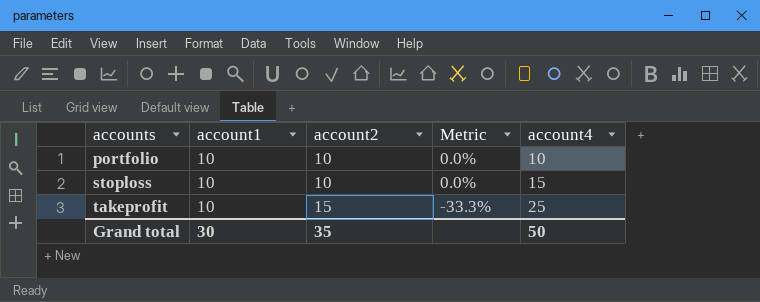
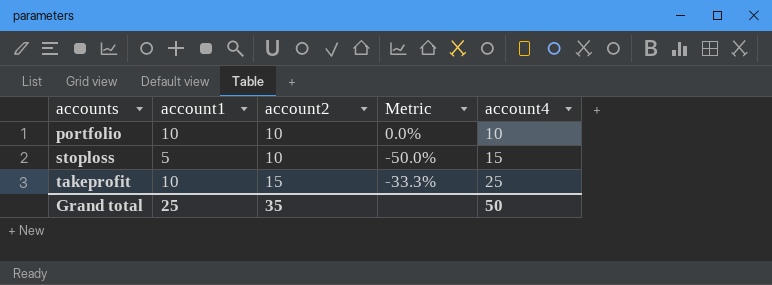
stoploss | account1: 10 -> 5
stoploss | Metric: 0.0% -> -50.0%
Grand total | account1: 30 -> 25

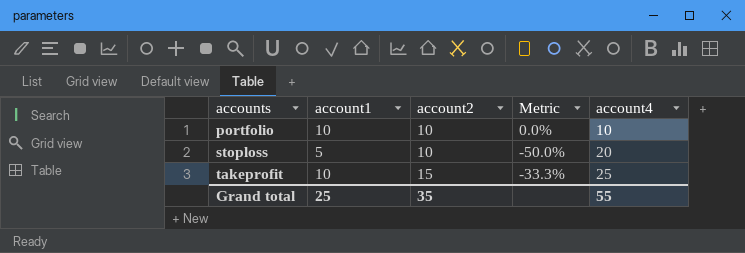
stoploss | account4: 15 -> 20
Grand total | account4: 50 -> 55

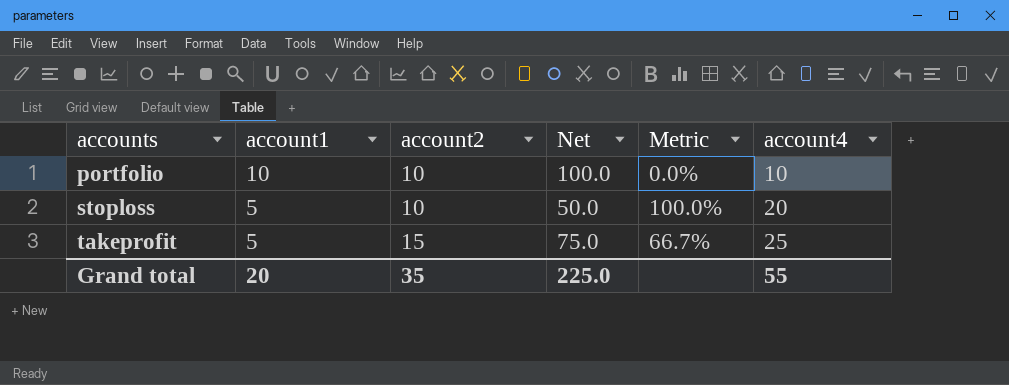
column Net | formula: none -> [account1] * [account2]
column Metric | formula: ([account1] - [account2]) / [account2] -> ([account4] - [account2]) / [account2]
takeprofit | account1: 10 -> 5
Grand total | account1: 25 -> 20

